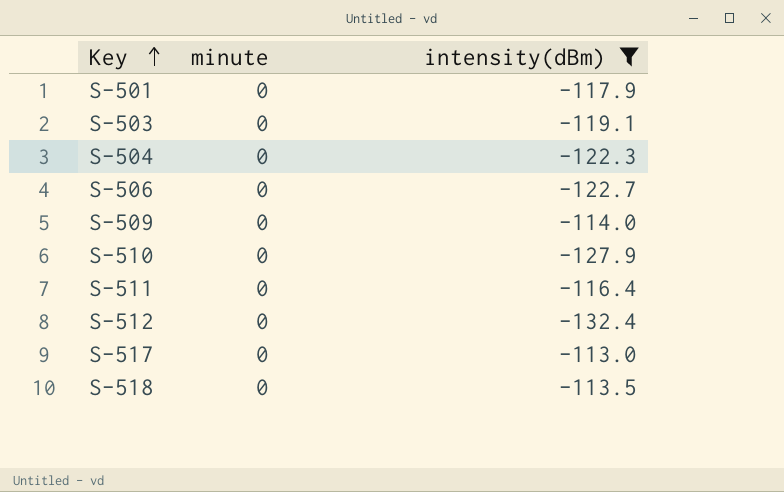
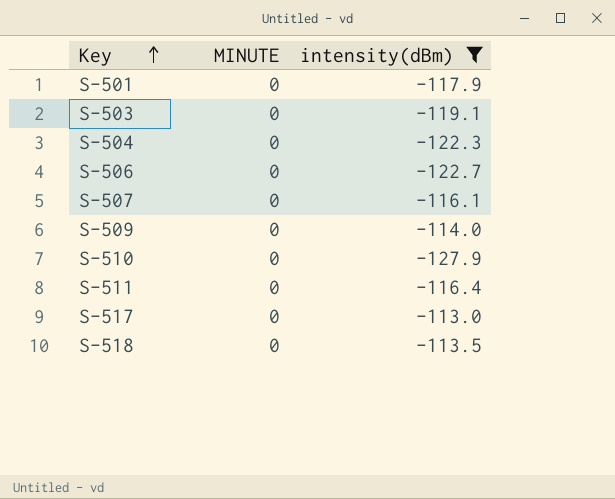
column name: minute -> MINUTE
row S-512: 0 | -132.4 -> none
row S-507: none -> 0 | -116.1

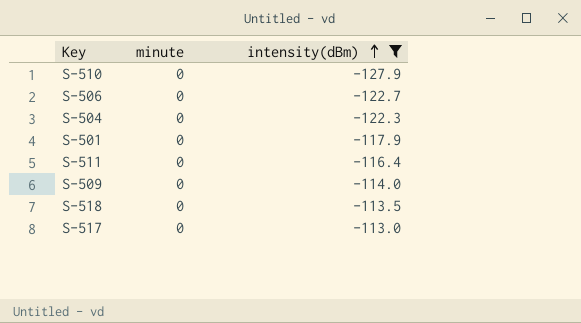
row order: Key ascending -> intensity(dBm) ascending
column name: MINUTE -> minute
row S-503: 0 | -119.1 -> none
row S-507: 0 | -116.1 -> none

